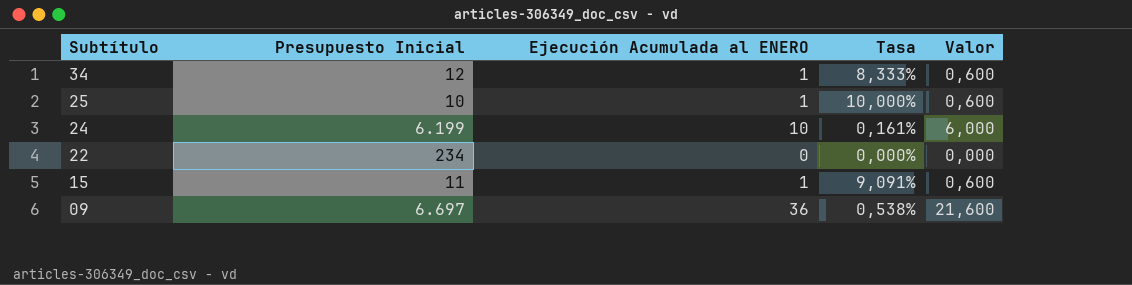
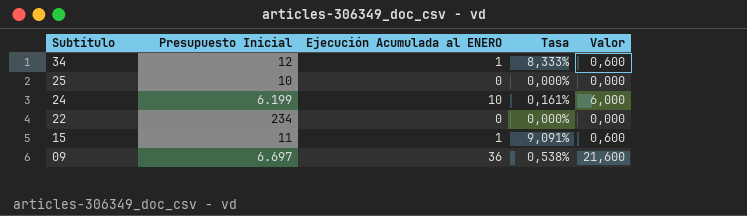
25 | Ejecución Acumulada al ENERO: 1 -> 0
25 | Tasa: 10,000% -> 0,000%
25 | Valor: 0,600 -> 0,000

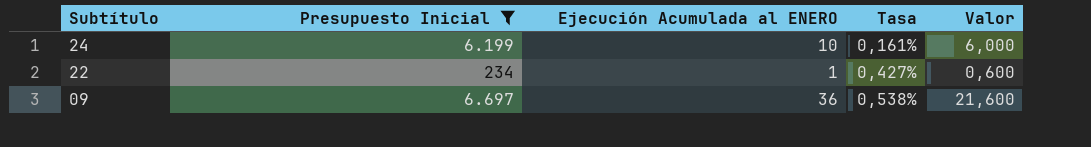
filter: none -> Presupuesto Inicial >= 234
22 | Ejecución Acumulada al ENERO: 0 -> 1
22 | Tasa: 0,000% -> 0,427%
22 | Valor: 0,000 -> 0,600

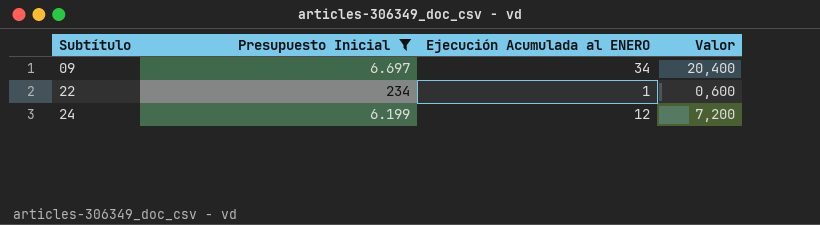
row order: Subtítulo descending -> Subtítulo ascending
column Tasa | formula: [Ejecución Acumulada al ENERO] / [Presupuesto Inicial] -> none
09 | Ejecución Acumulada al ENERO: 36 -> 34
09 | Valor: 21,600 -> 20,400
24 | Ejecución Acumulada al ENERO: 10 -> 12
24 | Valor: 6,000 -> 7,200

